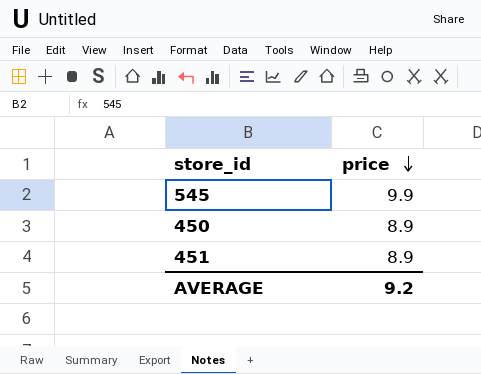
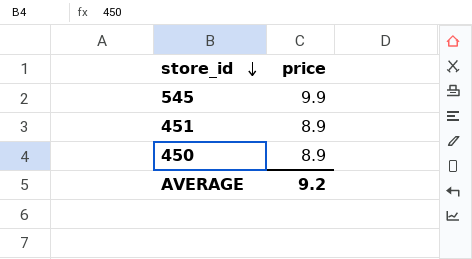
row order: price descending -> store_id descending

